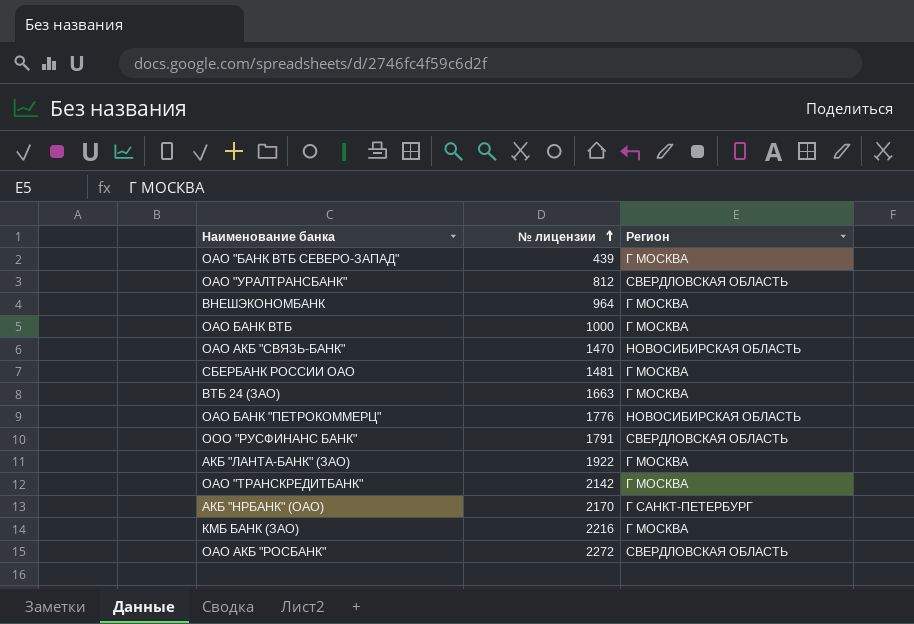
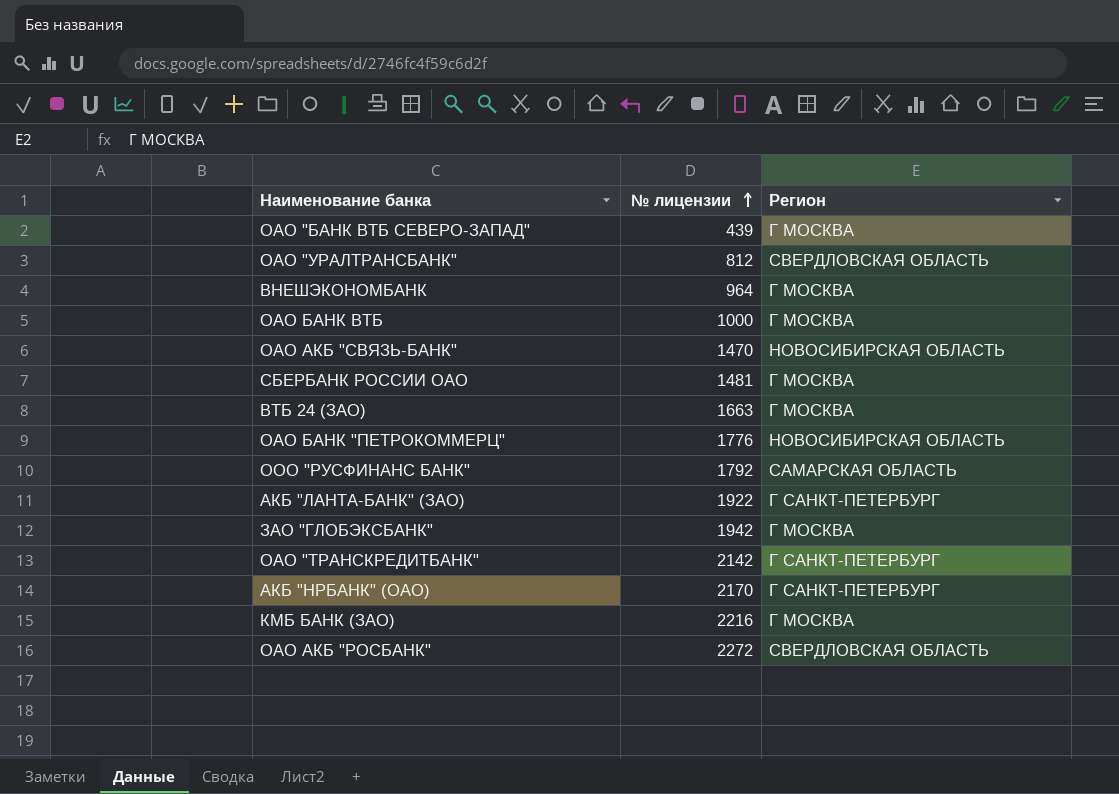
ООО "РУСФИНАНС БАНК" | № лицензии: 1791 -> 1792
ООО "РУСФИНАНС БАНК" | Регион: СВЕРДЛОВСКАЯ ОБЛАСТЬ -> САМАРСКАЯ ОБЛАСТЬ
АКБ "ЛАНТА-БАНК" (ЗАО) | Регион: Г МОСКВА -> Г САНКТ-ПЕТЕРБУРГ
row ЗАО "ГЛОБЭКСБАНК": none -> 1942 | Г МОСКВА
ОАО "ТРАНСКРЕДИТБАНК" | Регион: Г МОСКВА -> Г САНКТ-ПЕТЕРБУРГ

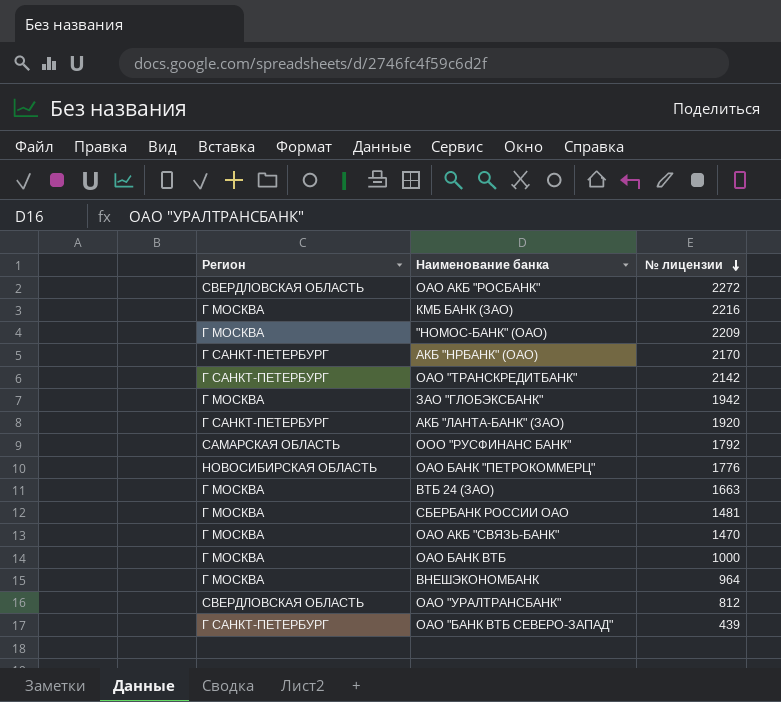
row order: № лицензии ascending -> № лицензии descending
column Регион | position: 3 -> 1
row "НОМОС-БАНК" (ОАО): none -> Г МОСКВА | 2209
АКБ "ЛАНТА-БАНК" (ЗАО) | № лицензии: 1922 -> 1920
ОАО АКБ "СВЯЗЬ-БАНК" | Регион: НОВОСИБИРСКАЯ ОБЛАСТЬ -> Г МОСКВА
ОАО "БАНК ВТБ СЕВЕРО-ЗАПАД" | Регион: Г МОСКВА -> Г САНКТ-ПЕТЕРБУРГ

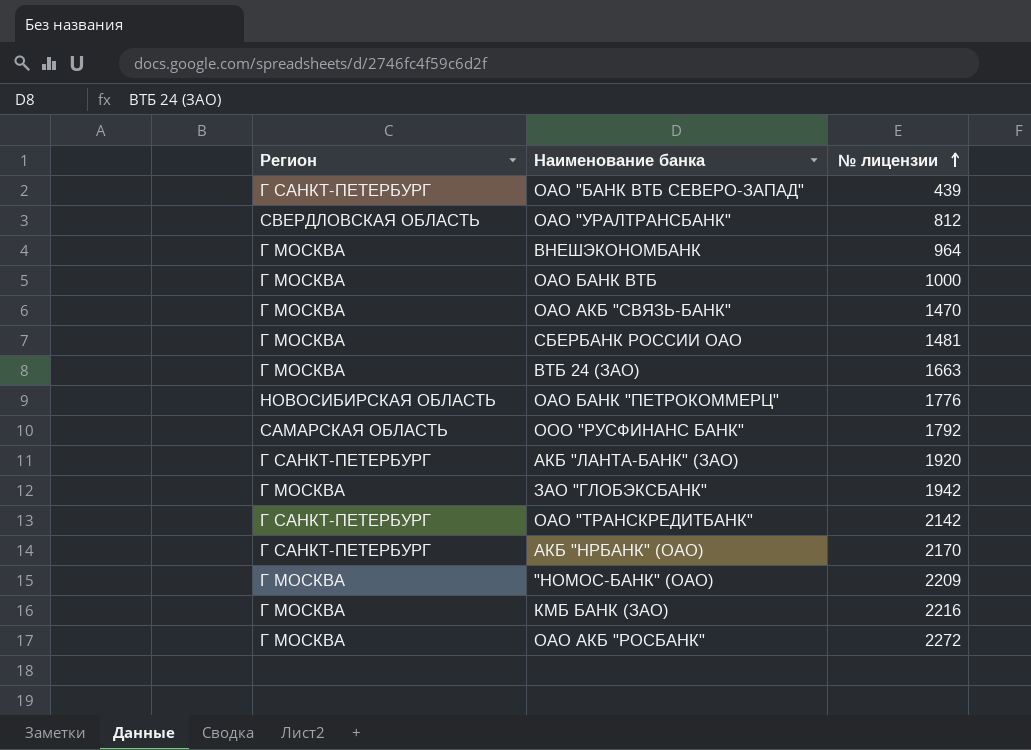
row order: № лицензии descending -> № лицензии ascending
ОАО АКБ "РОСБАНК" | Регион: СВЕРДЛОВСКАЯ ОБЛАСТЬ -> Г МОСКВА

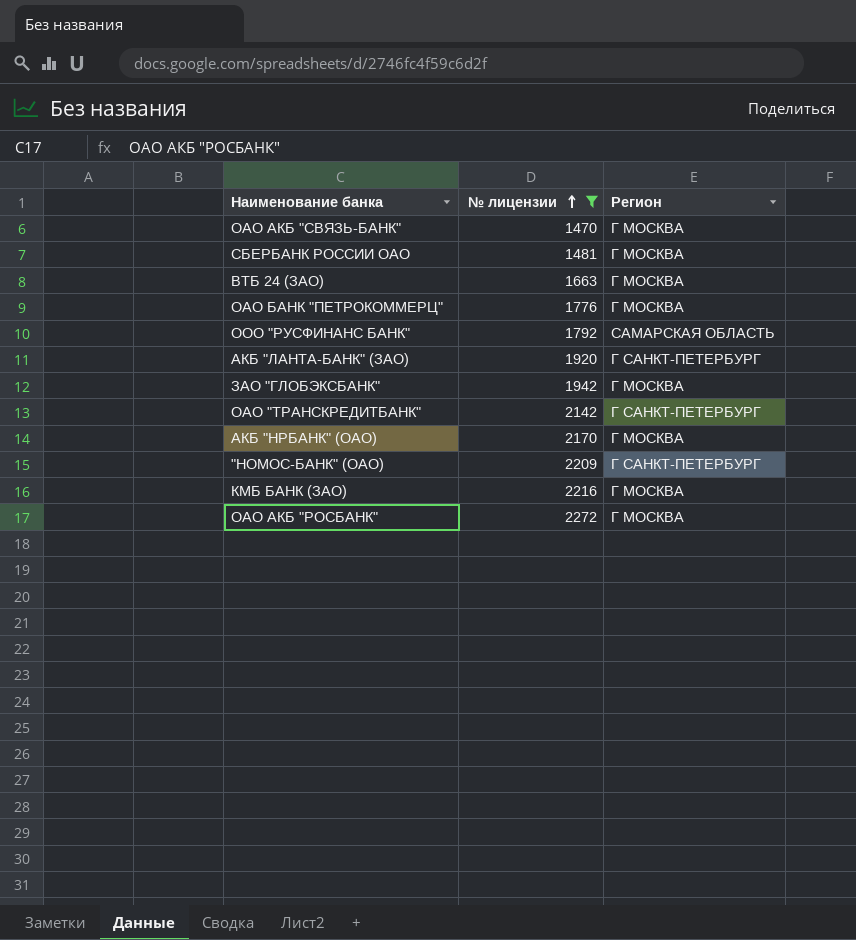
filter: none -> № лицензии >= 1470
column Регион | position: 1 -> 3
ОАО БАНК "ПЕТРОКОММЕРЦ" | Регион: НОВОСИБИРСКАЯ ОБЛАСТЬ -> Г МОСКВА
АКБ "НРБАНК" (ОАО) | Регион: Г САНКТ-ПЕТЕРБУРГ -> Г МОСКВА
"НОМОС-БАНК" (ОАО) | Регион: Г МОСКВА -> Г САНКТ-ПЕТЕРБУРГ

